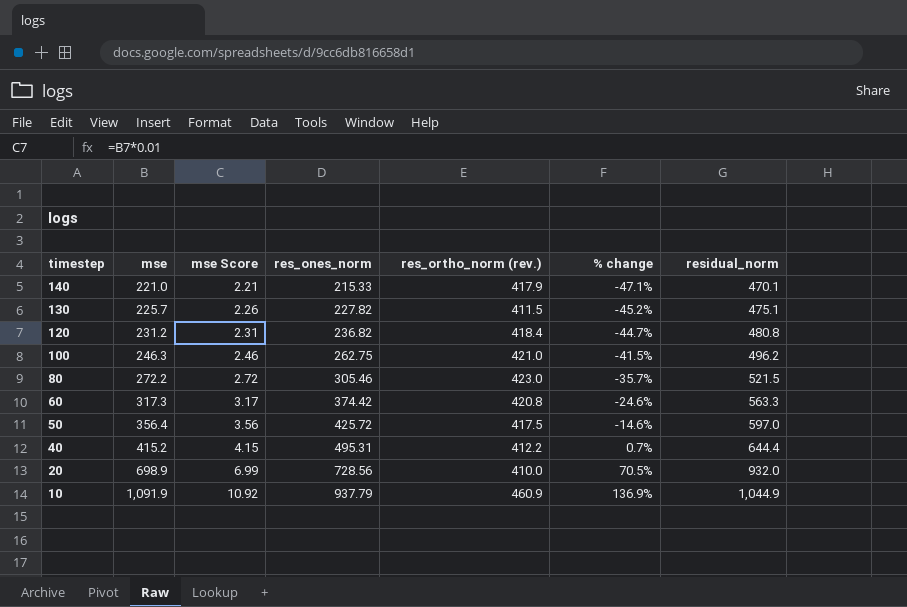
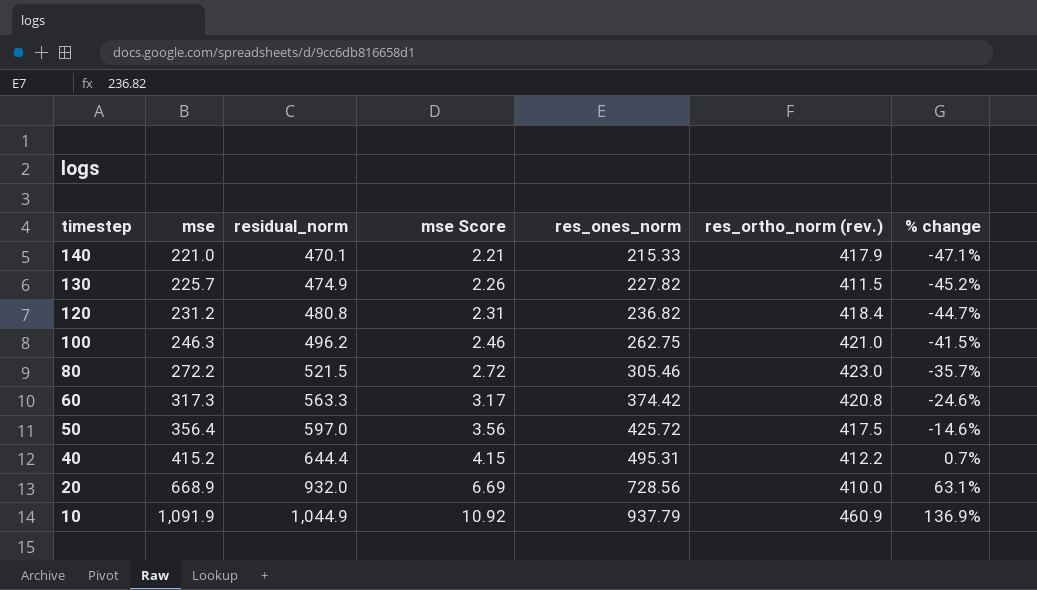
column residual_norm | position: 7 -> 3
130 | residual_norm: 475.1 -> 474.9
20 | mse: 698.9 -> 668.9
20 | mse Score: 6.99 -> 6.69
20 | % change: 70.5% -> 63.1%

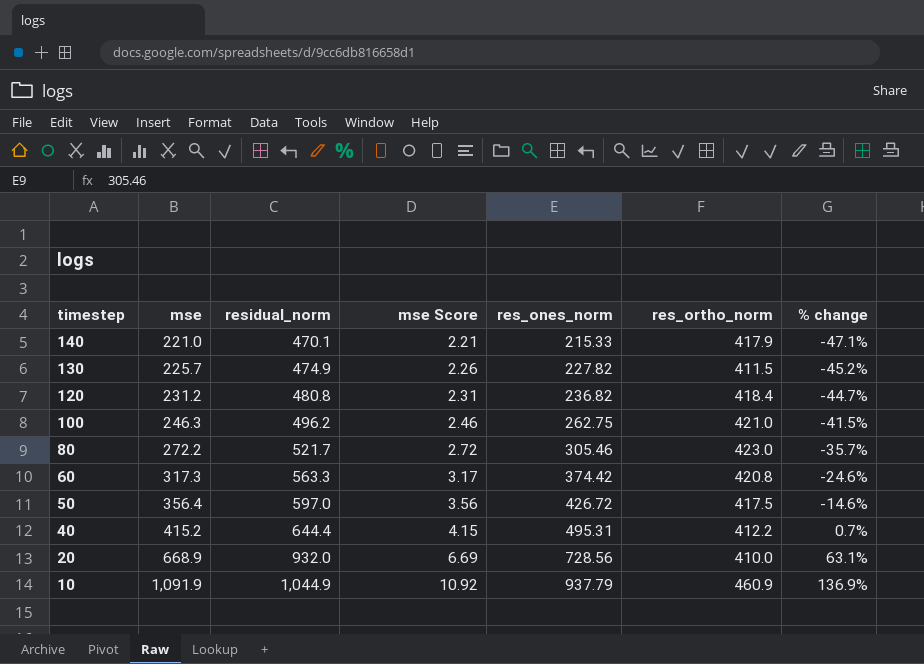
column name: res_ortho_norm (rev.) -> res_ortho_norm
80 | residual_norm: 521.5 -> 521.7
50 | res_ones_norm: 425.72 -> 426.72

